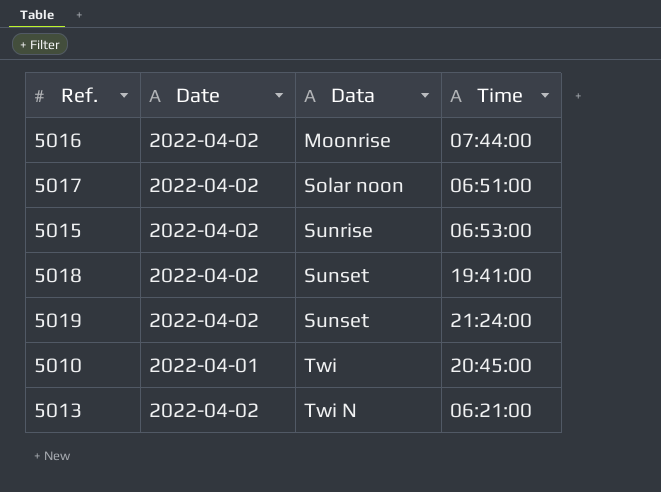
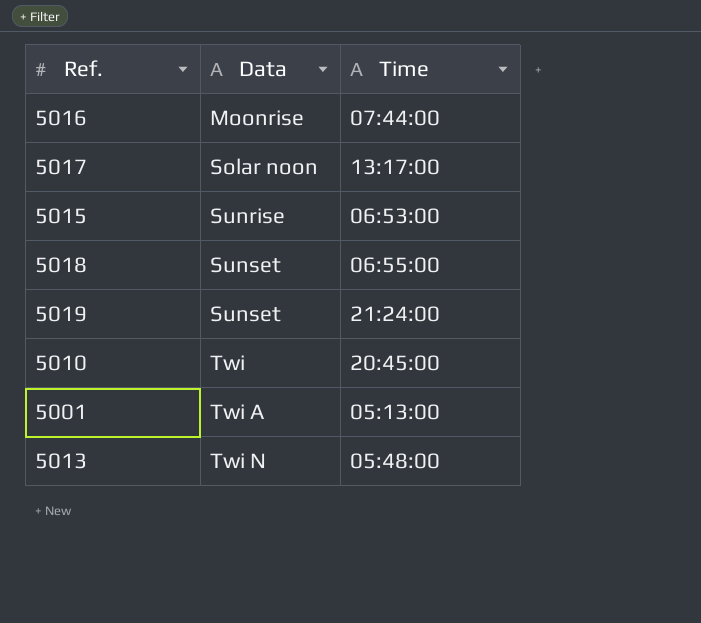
column Date | position: 2 -> none
5017 | Time: 06:51:00 -> 13:17:00
5018 | Time: 19:41:00 -> 06:55:00
row 5001: none -> Twi A | 05:13:00
5013 | Time: 06:21:00 -> 05:48:00

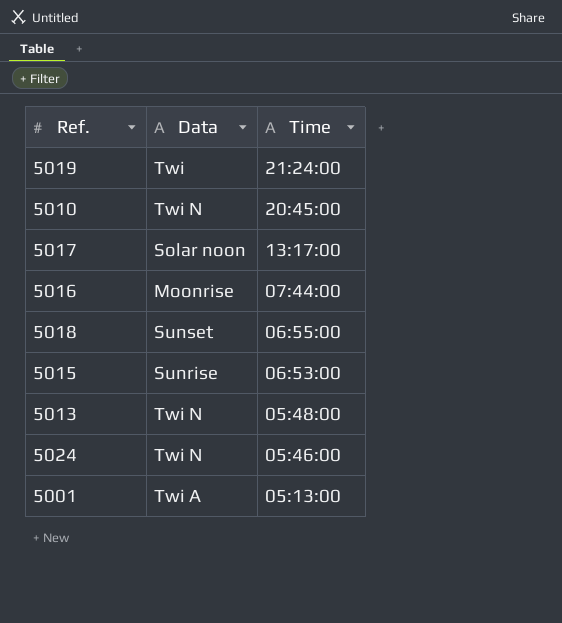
row order: Data ascending -> Time descending
5019 | Data: Sunset -> Twi
5010 | Data: Twi -> Twi N
row 5024: none -> Twi N | 05:46:00

